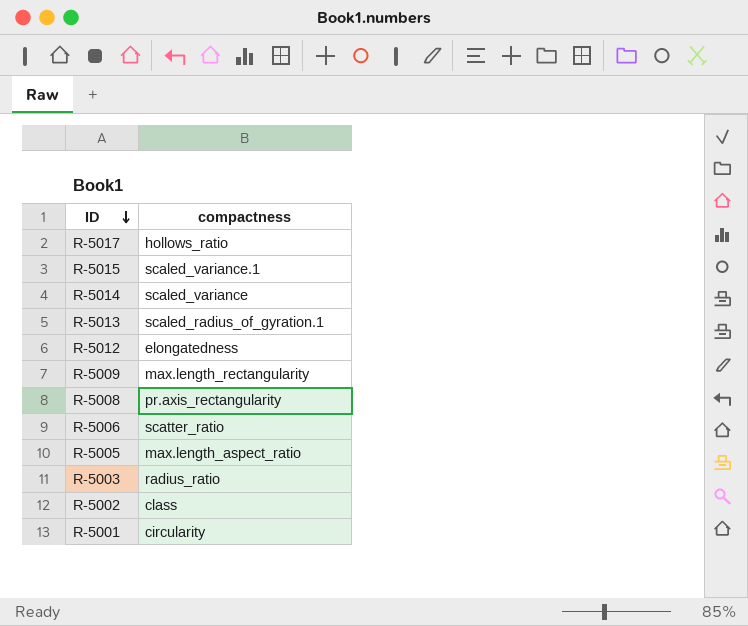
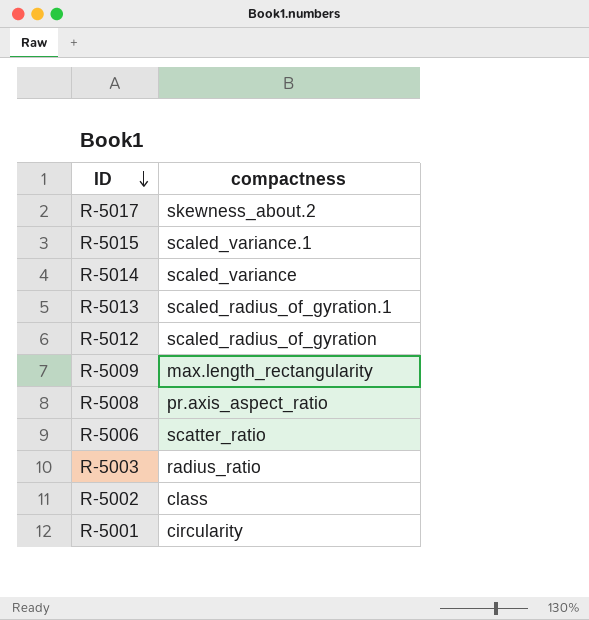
row R-5005: max.length_aspect_ratio -> none
R-5017 | compactness: hollows_ratio -> skewness_about.2
R-5012 | compactness: elongatedness -> scaled_radius_of_gyration
R-5008 | compactness: pr.axis_rectangularity -> pr.axis_aspect_ratio

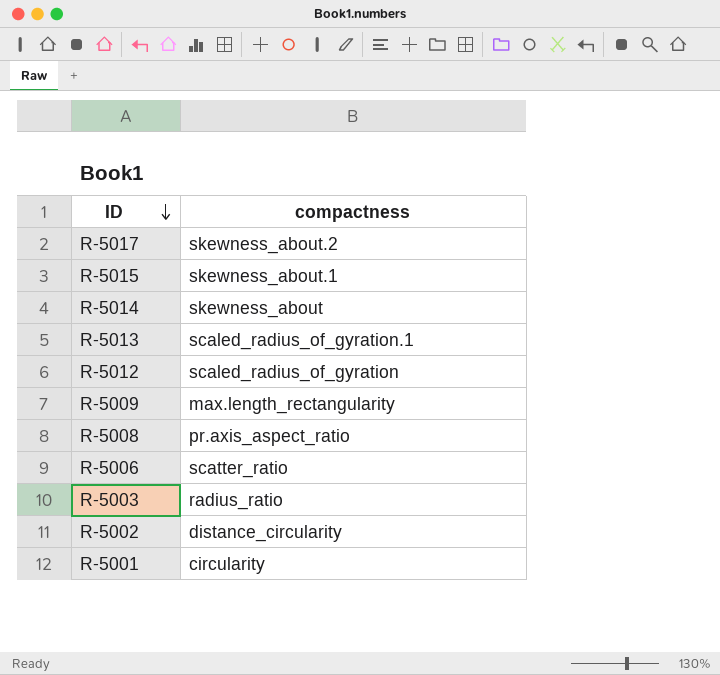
R-5015 | compactness: scaled_variance.1 -> skewness_about.1
R-5014 | compactness: scaled_variance -> skewness_about
R-5002 | compactness: class -> distance_circularity

